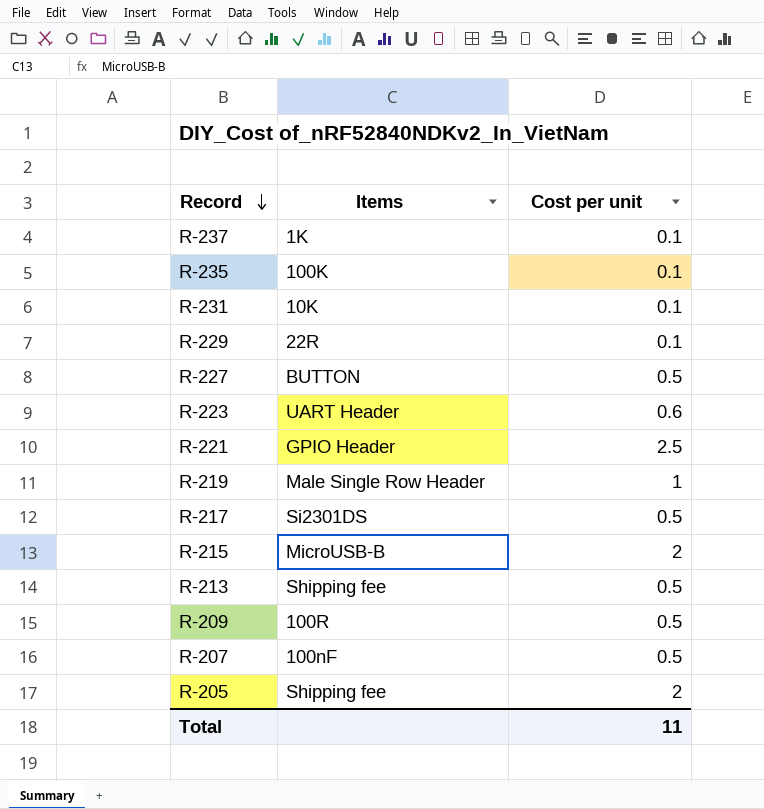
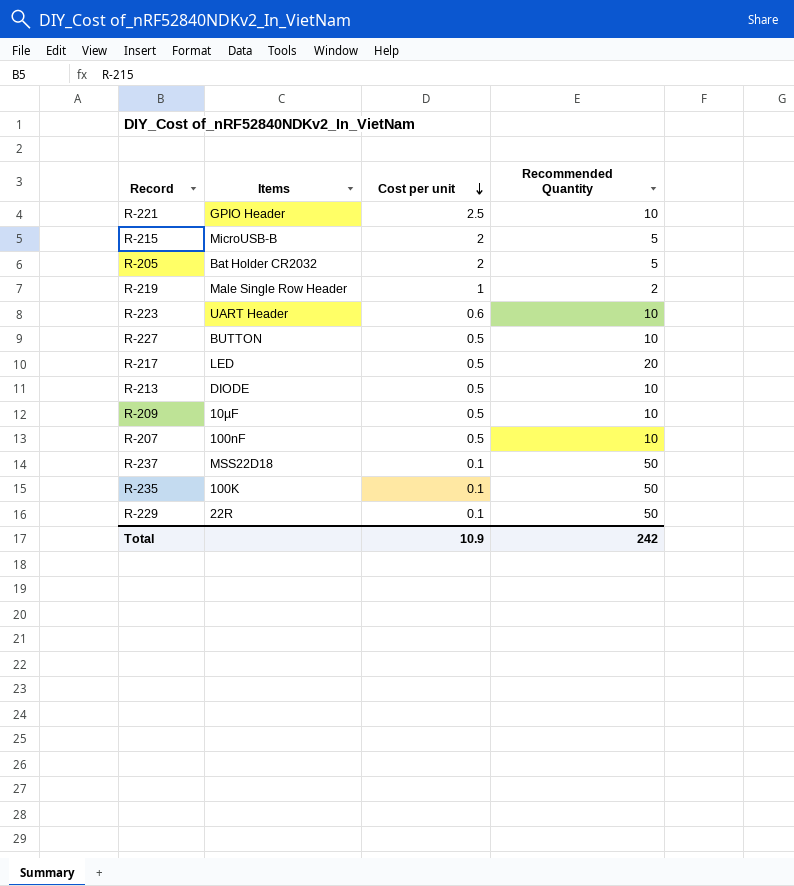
row order: Record descending -> Cost per unit descending
column Recommended Quantity | position: none -> 4
row R-231: 10K | 0.1 -> none
R-205 | Items: Shipping fee -> Bat Holder CR2032
R-217 | Items: Si2301DS -> LED
R-213 | Items: Shipping fee -> DIODE
R-209 | Items: 100R -> 10µF
R-237 | Items: 1K -> MSS22D18
Total | Cost per unit: 11 -> 10.9

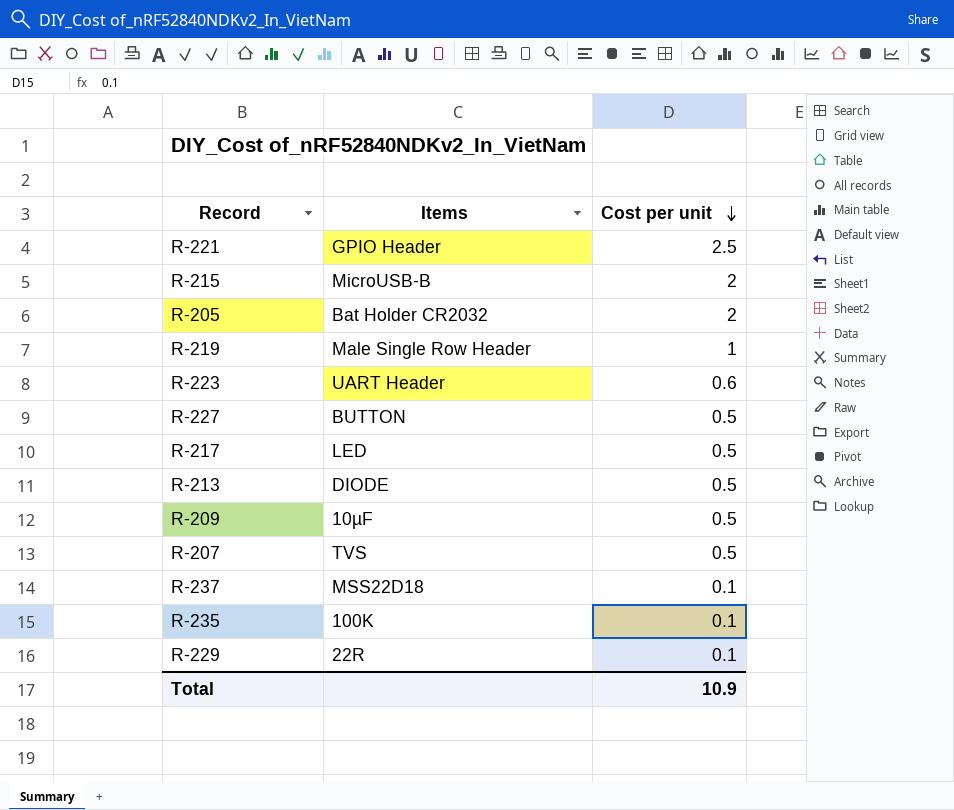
column Recommended Quantity | position: 4 -> none
R-207 | Items: 100nF -> TVS

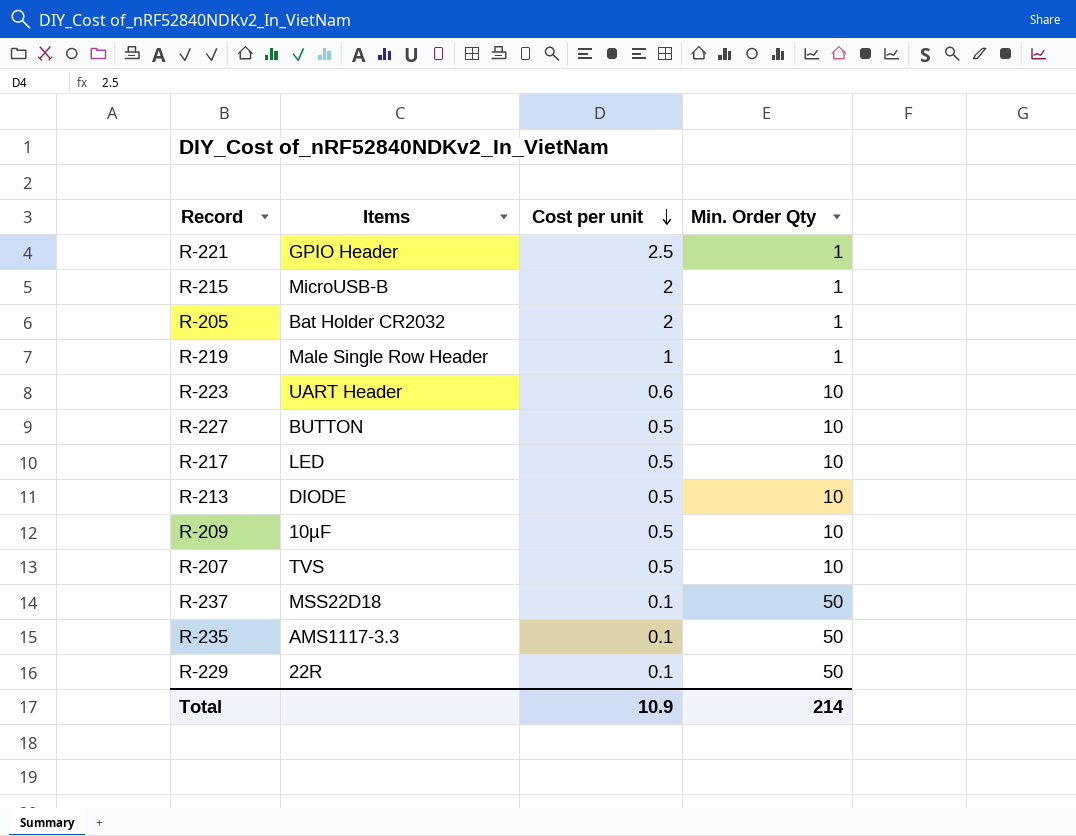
column Min. Order Qty | position: none -> 4
R-235 | Items: 100K -> AMS1117-3.3

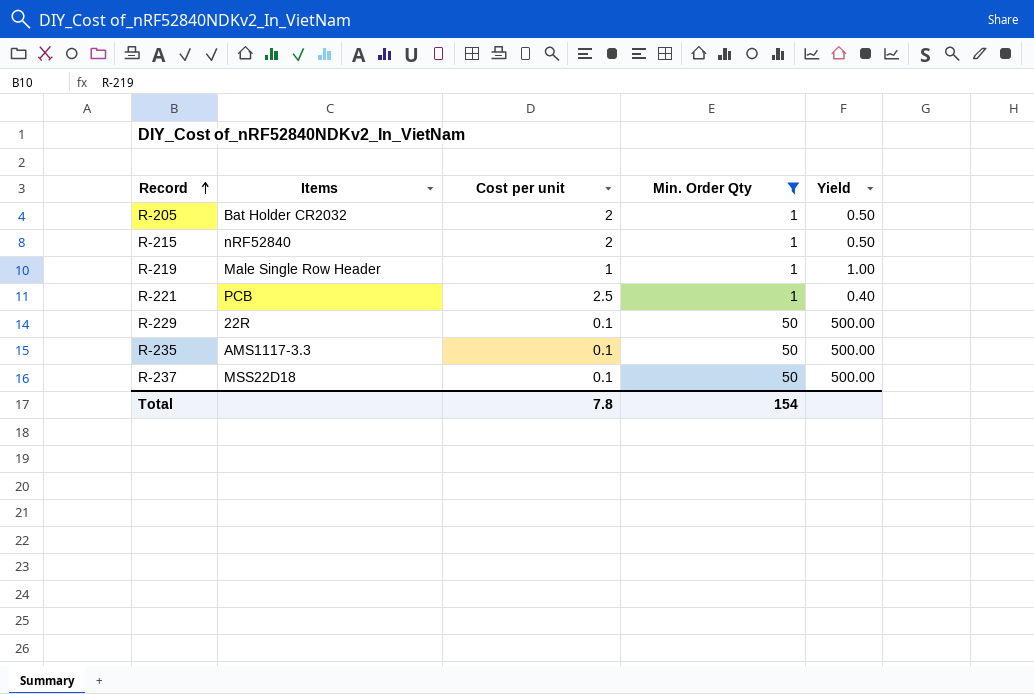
filter: none -> Min. Order Qty != 10
row order: Cost per unit descending -> Record ascending
column Yield | formula: none -> [Min. Order Qty] / [Cost per unit]
R-215 | Items: MicroUSB-B -> nRF52840
R-221 | Items: GPIO Header -> PCB
Total | Cost per unit: 10.9 -> 7.8
Total | Min. Order Qty: 214 -> 154

